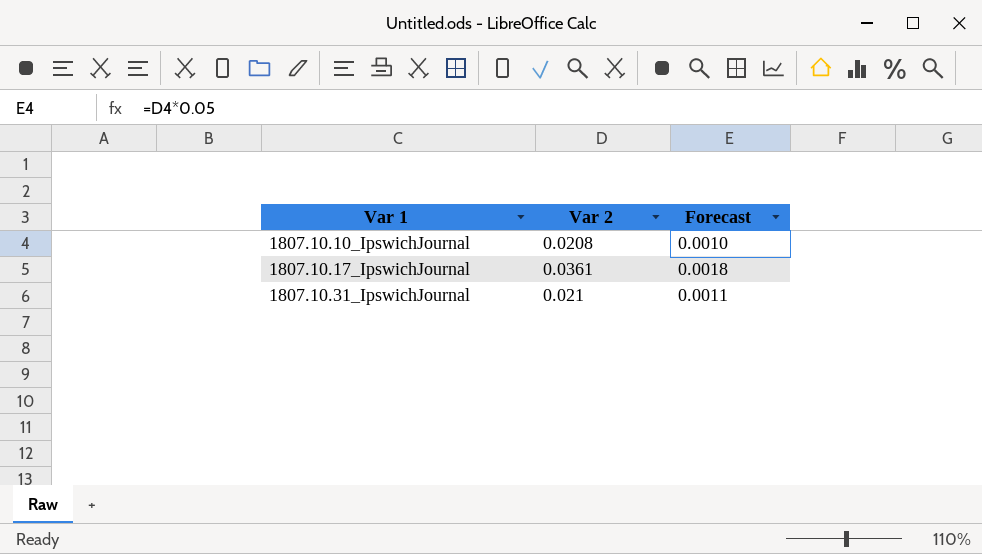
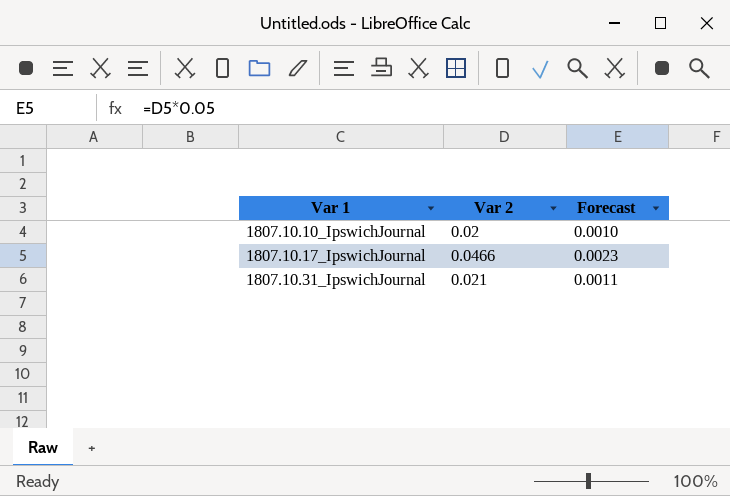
1807.10.10_IpswichJournal | Var 2: 0.0208 -> 0.02
1807.10.17_IpswichJournal | Var 2: 0.0361 -> 0.0466
1807.10.17_IpswichJournal | Forecast: 0.0018 -> 0.0023

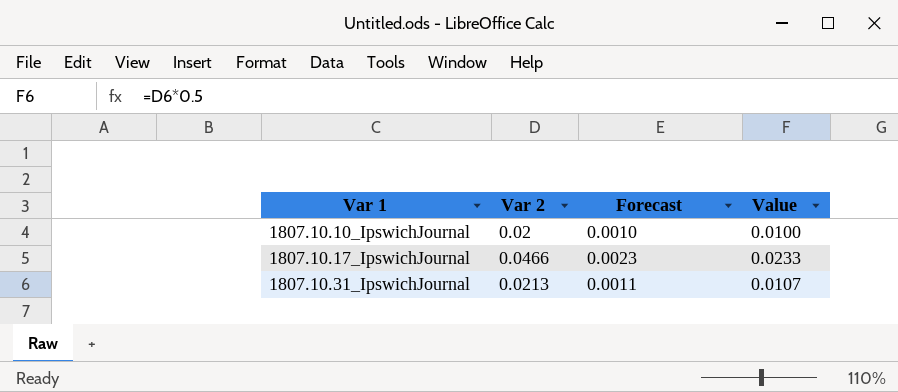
column Value | formula: none -> [Var 2] * 0.5
1807.10.31_IpswichJournal | Var 2: 0.021 -> 0.0213

